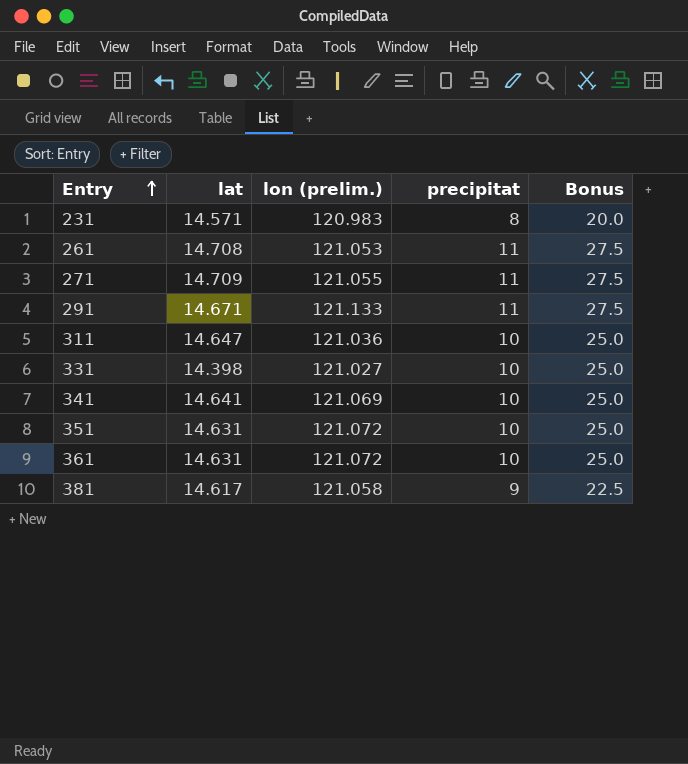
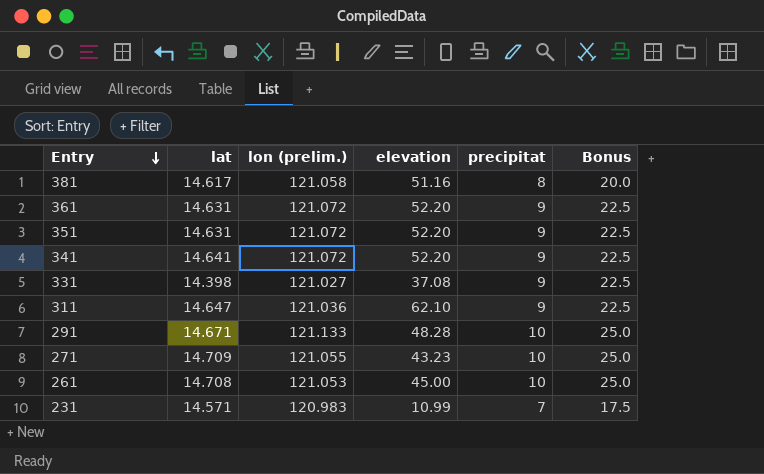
row order: Entry ascending -> Entry descending
column elevation | position: none -> 4
381 | precipitat: 9 -> 8
381 | Bonus: 22.5 -> 20.0
361 | precipitat: 10 -> 9
361 | Bonus: 25.0 -> 22.5
351 | precipitat: 10 -> 9
351 | Bonus: 25.0 -> 22.5
341 | lon (prelim.): 121.069 -> 121.072
341 | precipitat: 10 -> 9
341 | Bonus: 25.0 -> 22.5
331 | precipitat: 10 -> 9
331 | Bonus: 25.0 -> 22.5
311 | precipitat: 10 -> 9
311 | Bonus: 25.0 -> 22.5
291 | precipitat: 11 -> 10
291 | Bonus: 27.5 -> 25.0
271 | precipitat: 11 -> 10
271 | Bonus: 27.5 -> 25.0
261 | precipitat: 11 -> 10
261 | Bonus: 27.5 -> 25.0
231 | precipitat: 8 -> 7
231 | Bonus: 20.0 -> 17.5

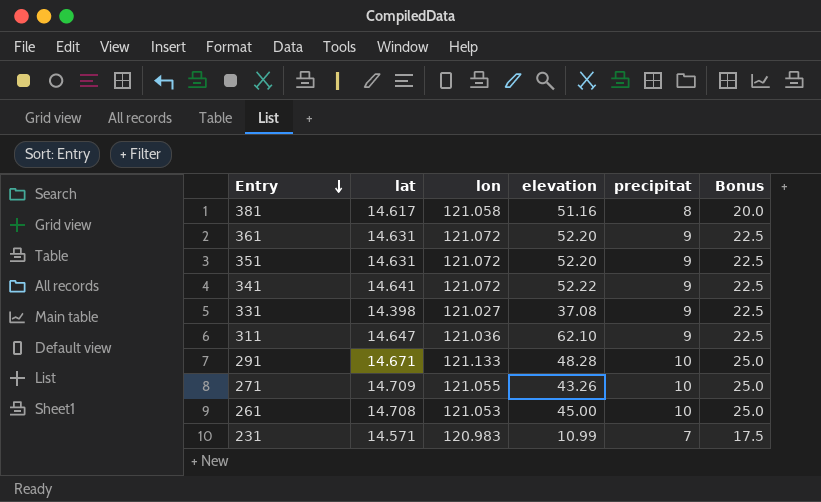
column name: lon (prelim.) -> lon
341 | elevation: 52.20 -> 52.22
271 | elevation: 43.23 -> 43.26

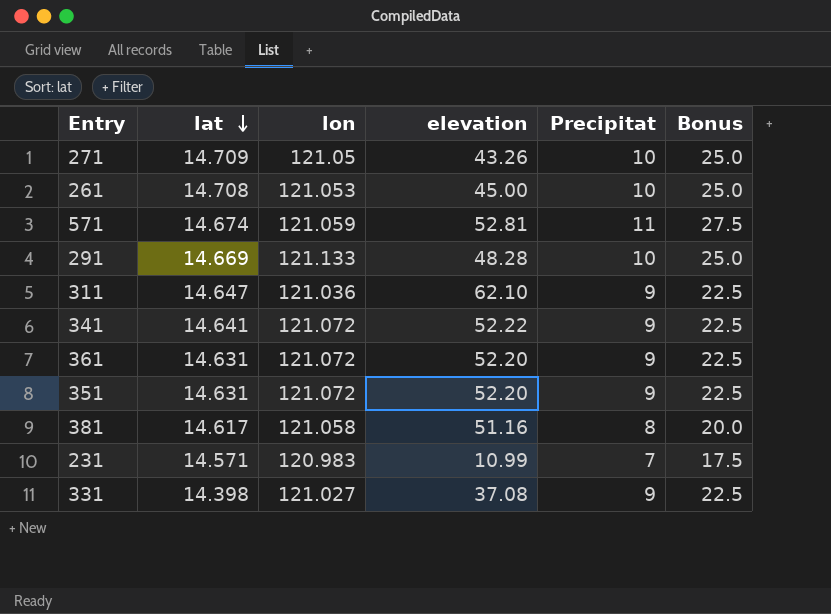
row order: Entry descending -> lat descending
column name: precipitat -> Precipitat
271 | lon: 121.055 -> 121.05
row 571: none -> 14.674 | 121.059 | 52.81 | 11 | 27.5
291 | lat: 14.671 -> 14.669

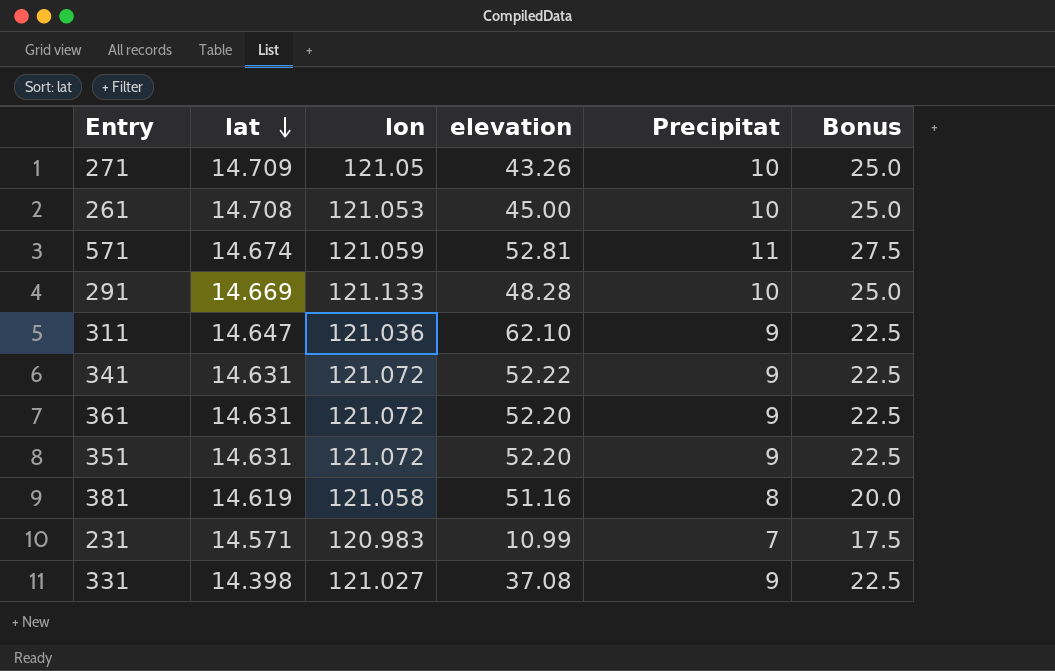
341 | lat: 14.641 -> 14.631
381 | lat: 14.617 -> 14.619

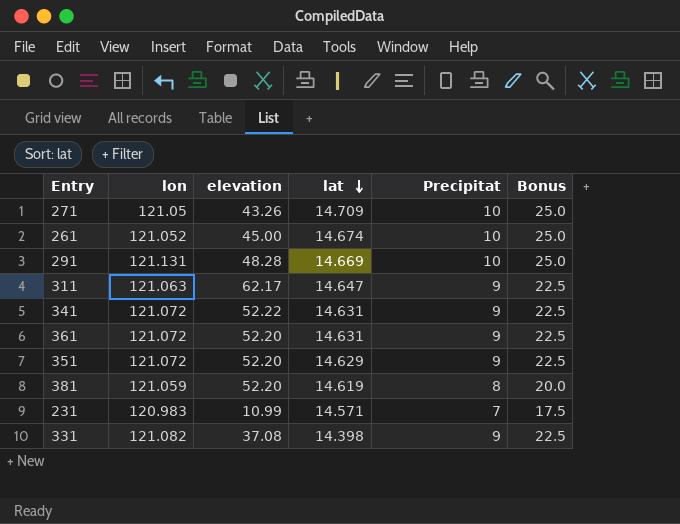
column lat | position: 2 -> 4
row 571: 14.674 | 121.059 | 52.81 | 11 | 27.5 -> none
261 | lon: 121.053 -> 121.052
261 | lat: 14.708 -> 14.674
291 | lon: 121.133 -> 121.131
311 | lon: 121.036 -> 121.063
311 | elevation: 62.10 -> 62.17
351 | lat: 14.631 -> 14.629
381 | lon: 121.058 -> 121.059
381 | elevation: 51.16 -> 52.20
331 | lon: 121.027 -> 121.082

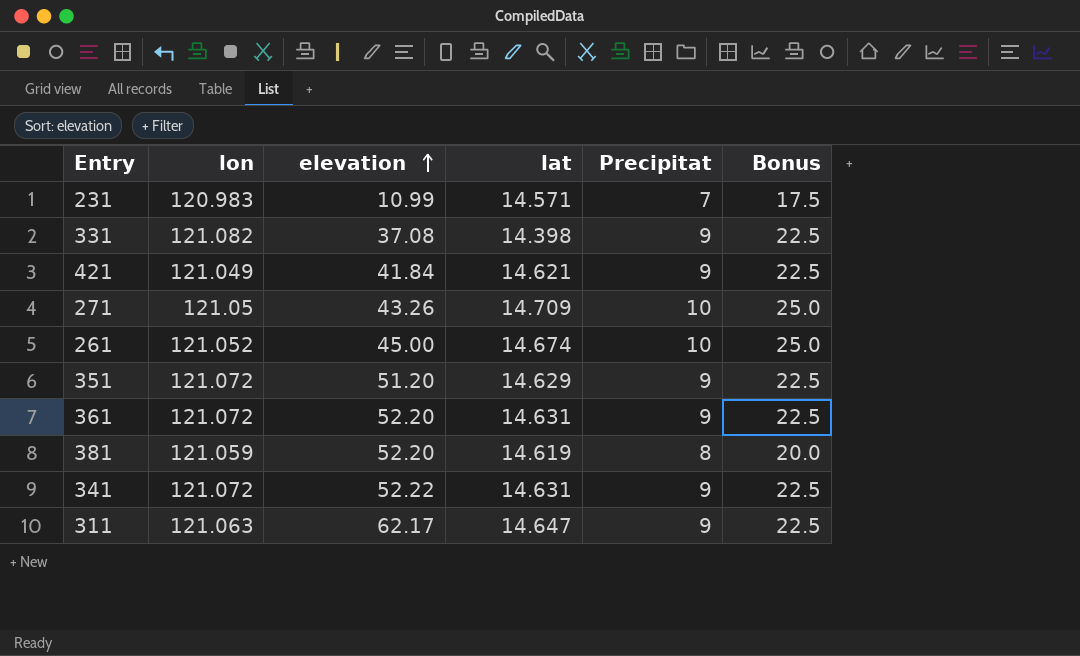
row order: lat descending -> elevation ascending
row 291: 121.131 | 48.28 | 14.669 | 10 | 25.0 -> none
row 421: none -> 121.049 | 41.84 | 14.621 | 9 | 22.5
351 | elevation: 52.20 -> 51.20

